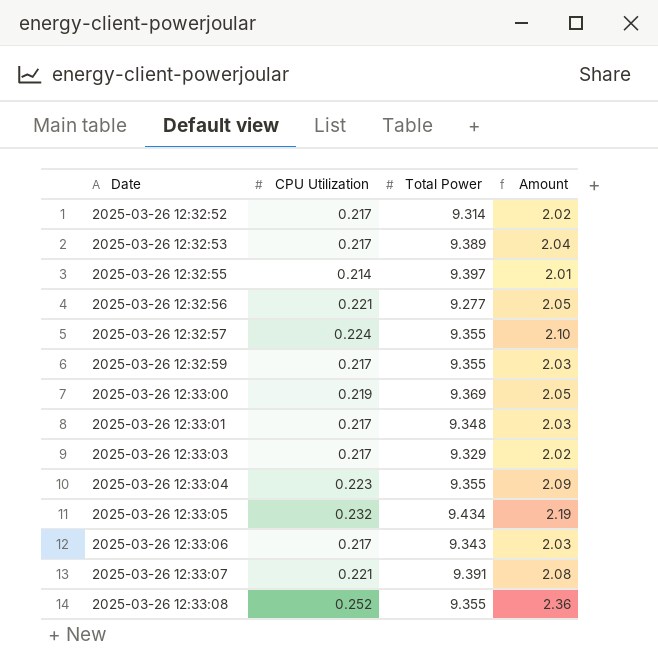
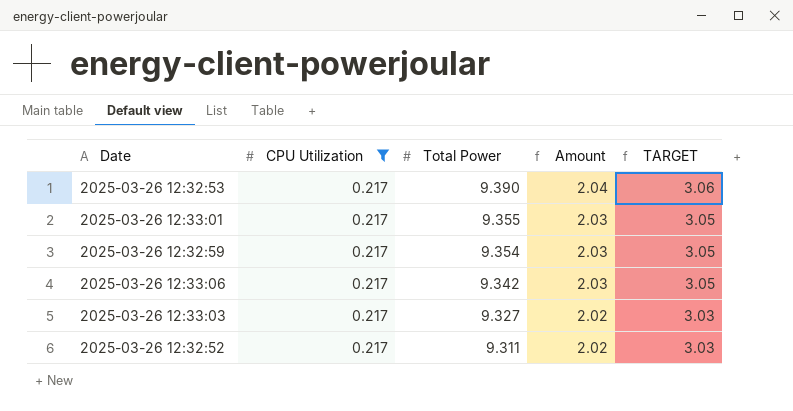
filter: none -> CPU Utilization = 0.217
row order: Date ascending -> Total Power descending
column TARGET | formula: none -> [Amount] * 1.5
2025-03-26 12:32:53 | Total Power: 9.389 -> 9.390
2025-03-26 12:33:01 | Total Power: 9.348 -> 9.355
2025-03-26 12:32:59 | Total Power: 9.355 -> 9.354
2025-03-26 12:33:06 | Total Power: 9.343 -> 9.342
2025-03-26 12:33:03 | Total Power: 9.329 -> 9.327
2025-03-26 12:32:52 | Total Power: 9.314 -> 9.311

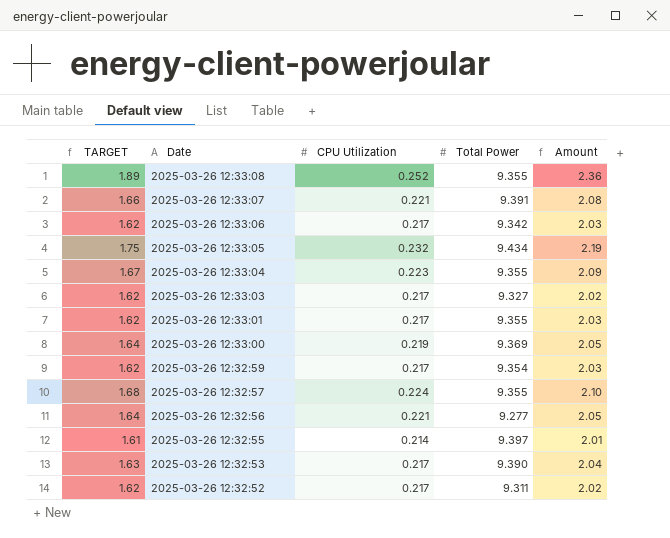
filter: CPU Utilization = 0.217 -> none
row order: Total Power descending -> Date descending
column TARGET | formula: [Amount] * 1.5 -> [Amount] * 0.8
column TARGET | position: 5 -> 1

